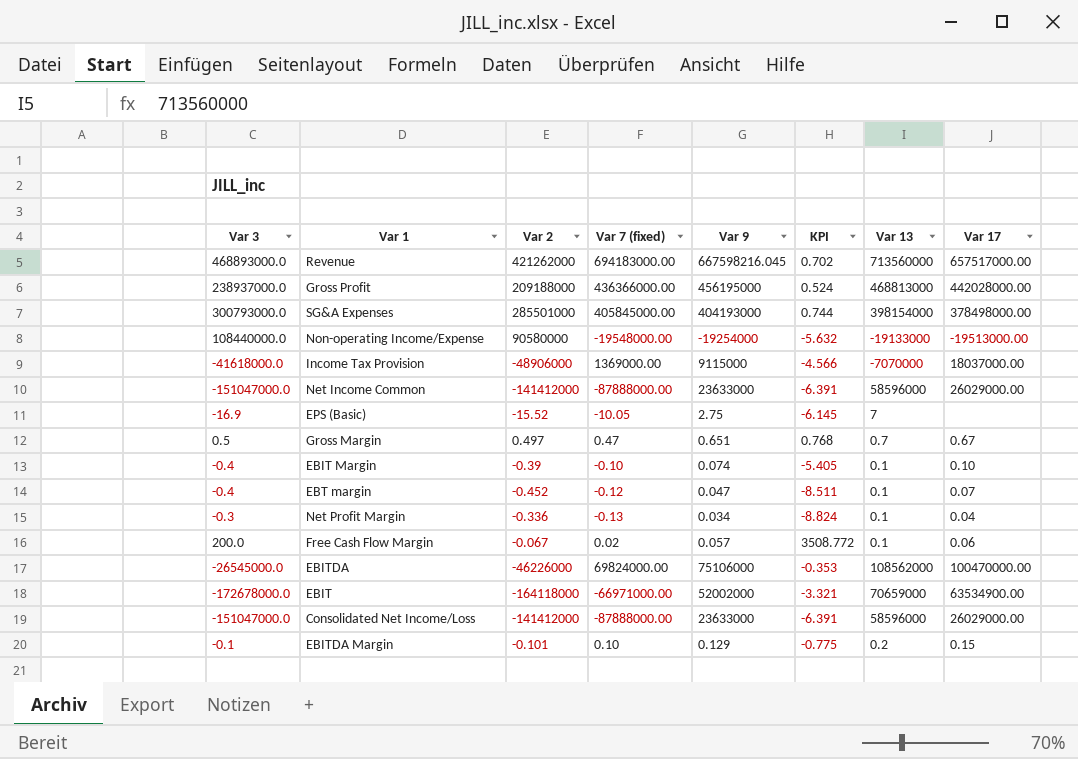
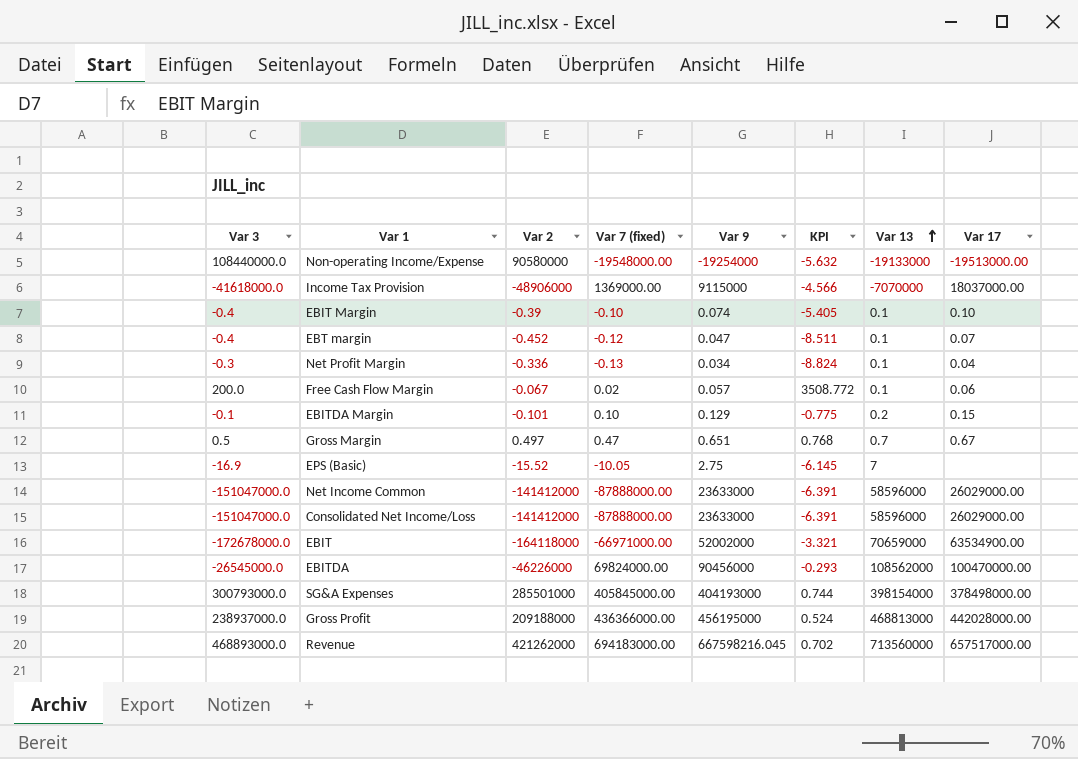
row order: none -> Var 13 ascending
EBITDA | Var 9: 75106000 -> 90456000
EBITDA | KPI: -0.353 -> -0.293

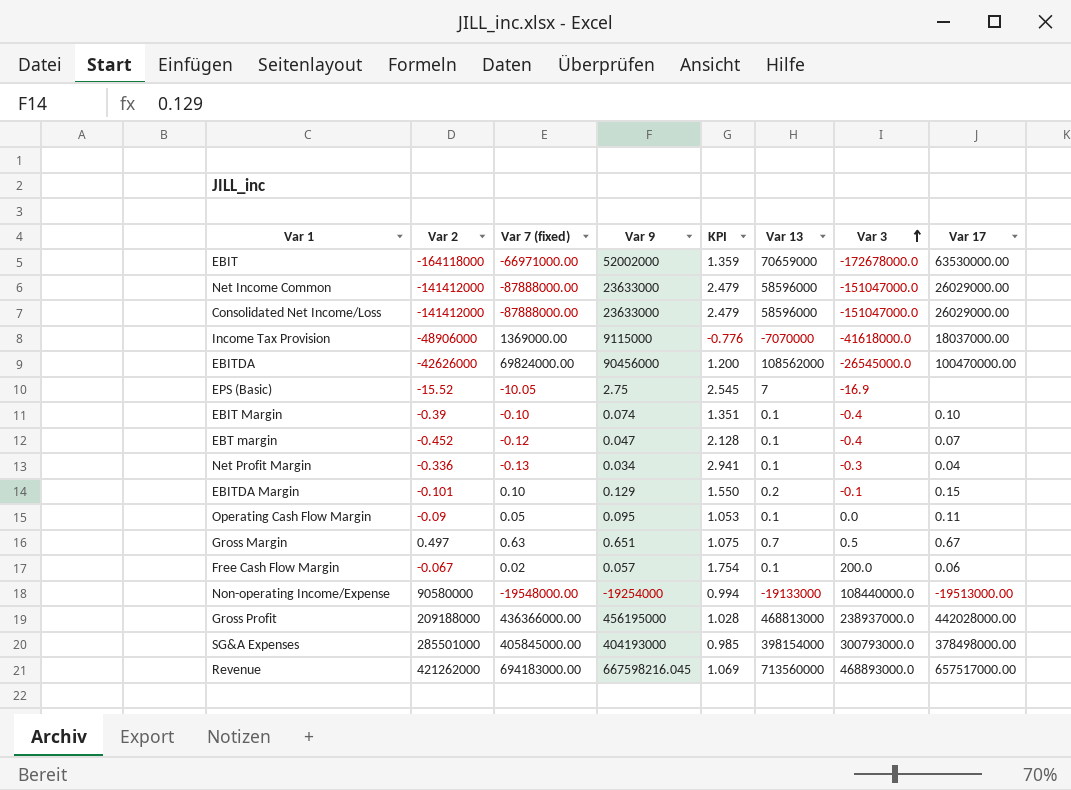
row order: Var 13 ascending -> Var 3 ascending
column KPI | formula: [Var 3] / [Var 9] -> [Var 13] / [Var 9]
column Var 3 | position: 1 -> 7
EBIT | Var 17: 63534900.00 -> 63530000.00
EBITDA | Var 2: -46226000 -> -42626000
row Operating Cash Flow Margin: none -> -0.09 | 0.05 | 0.095 | 1.053 | 0.1 | 0.0 | 0.11
Gross Margin | Var 7 (fixed): 0.47 -> 0.63

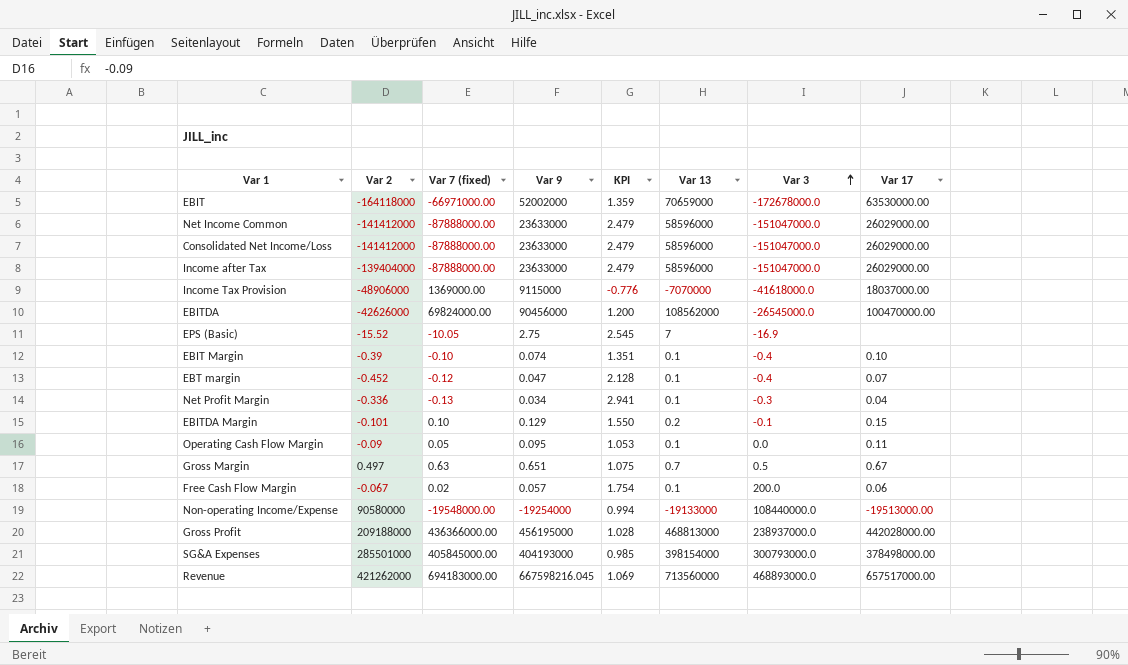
row Income after Tax: none -> -139404000 | -87888000.00 | 23633000 | 2.479 | 58596000 | -151047000.0 | 26029000.00

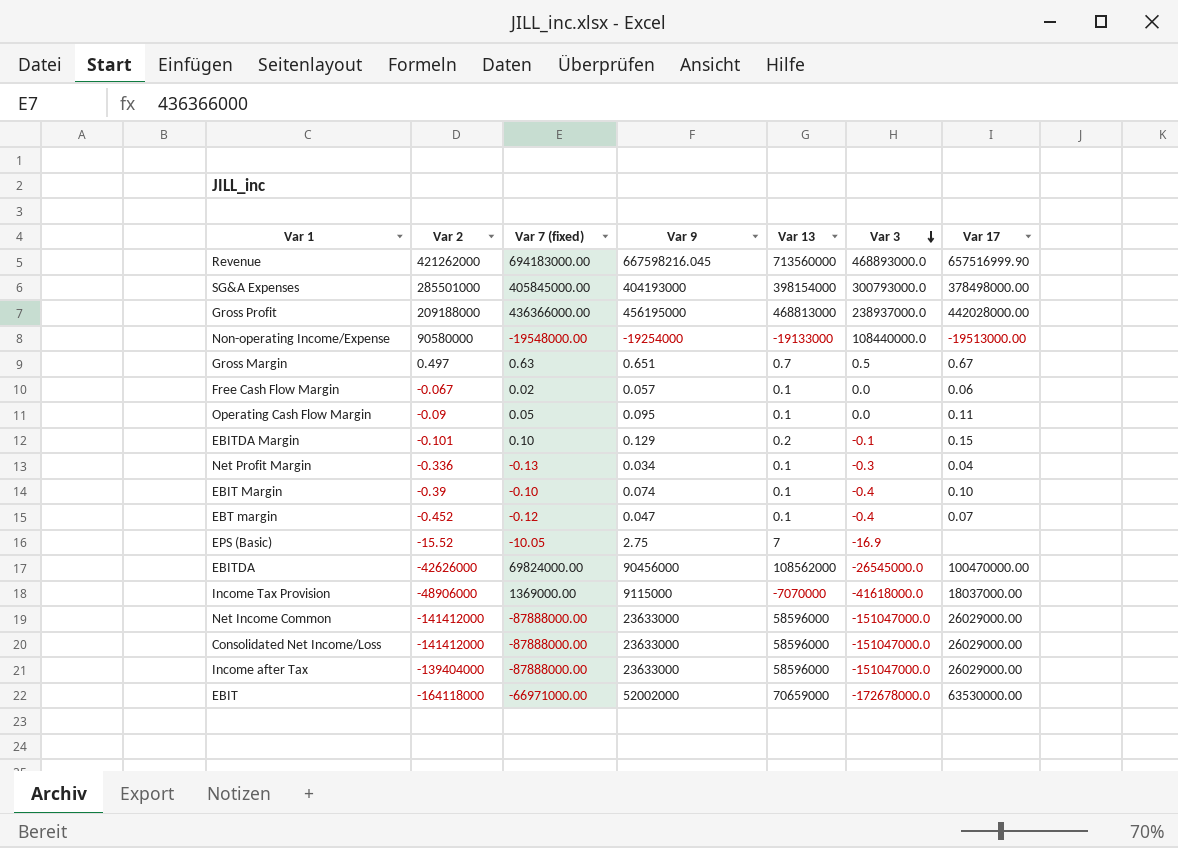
row order: Var 3 ascending -> Var 3 descending
column KPI | formula: [Var 13] / [Var 9] -> none
Revenue | Var 17: 657517000.00 -> 657516999.90
Free Cash Flow Margin | Var 3: 200.0 -> 0.0

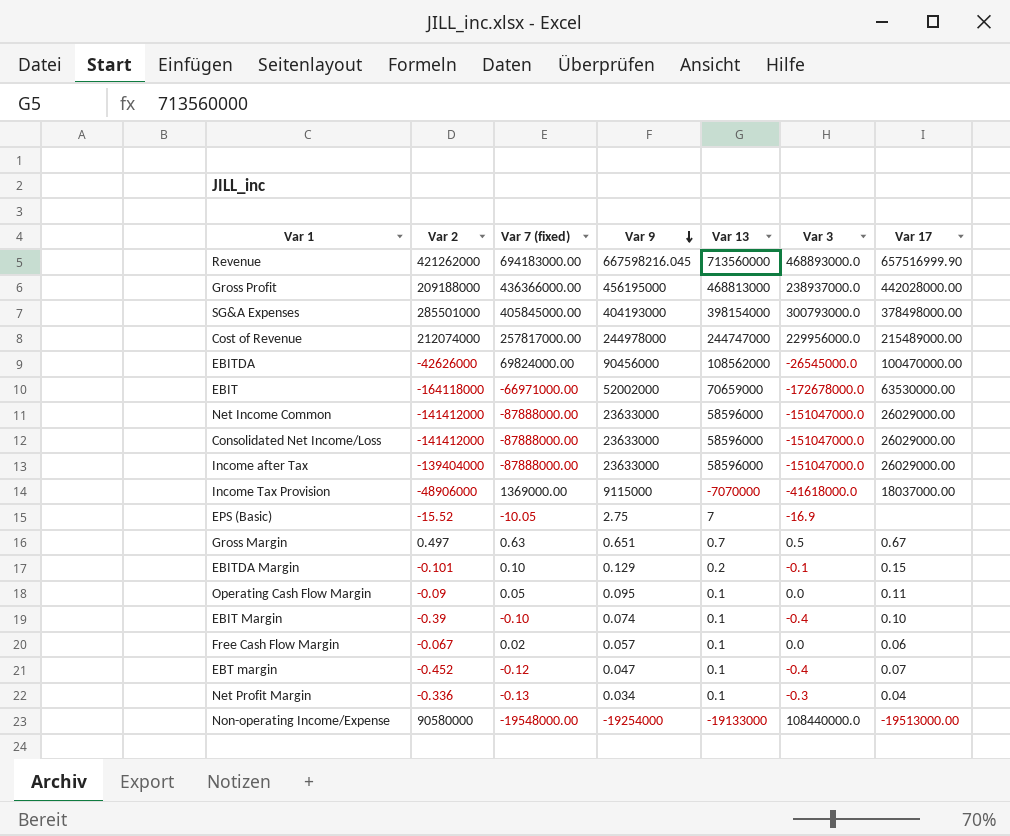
row order: Var 3 descending -> Var 9 descending
row Cost of Revenue: none -> 212074000 | 257817000.00 | 244978000 | 244747000 | 229956000.0 | 215489000.00

